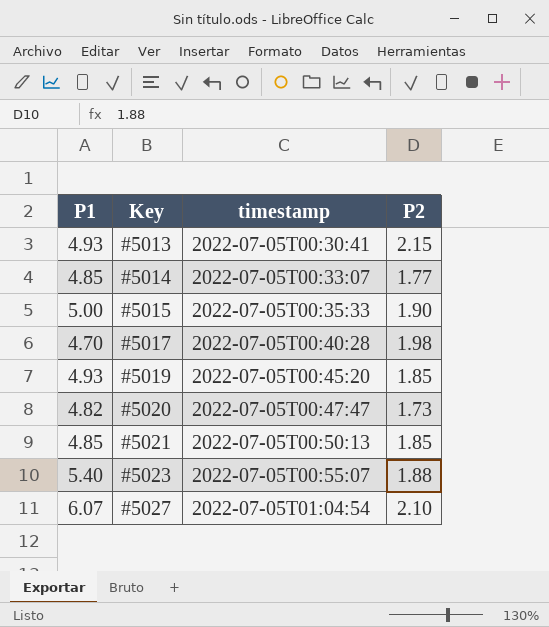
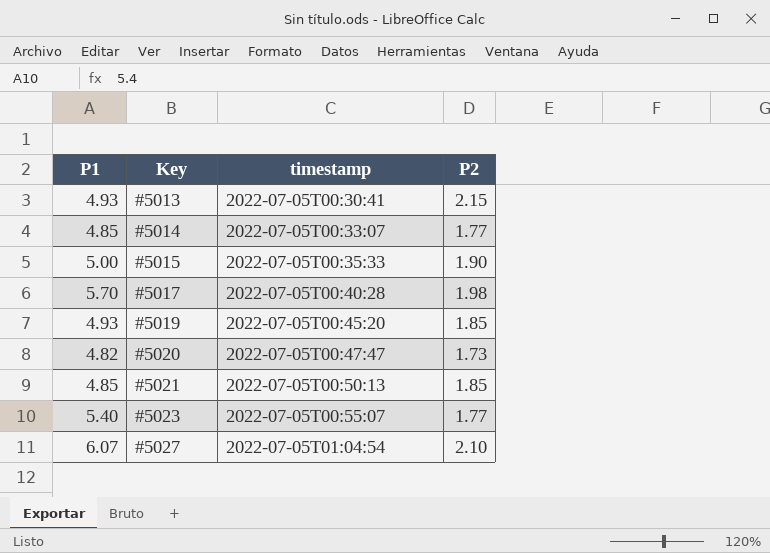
#5017 | P1: 4.70 -> 5.70
#5023 | P2: 1.88 -> 1.77

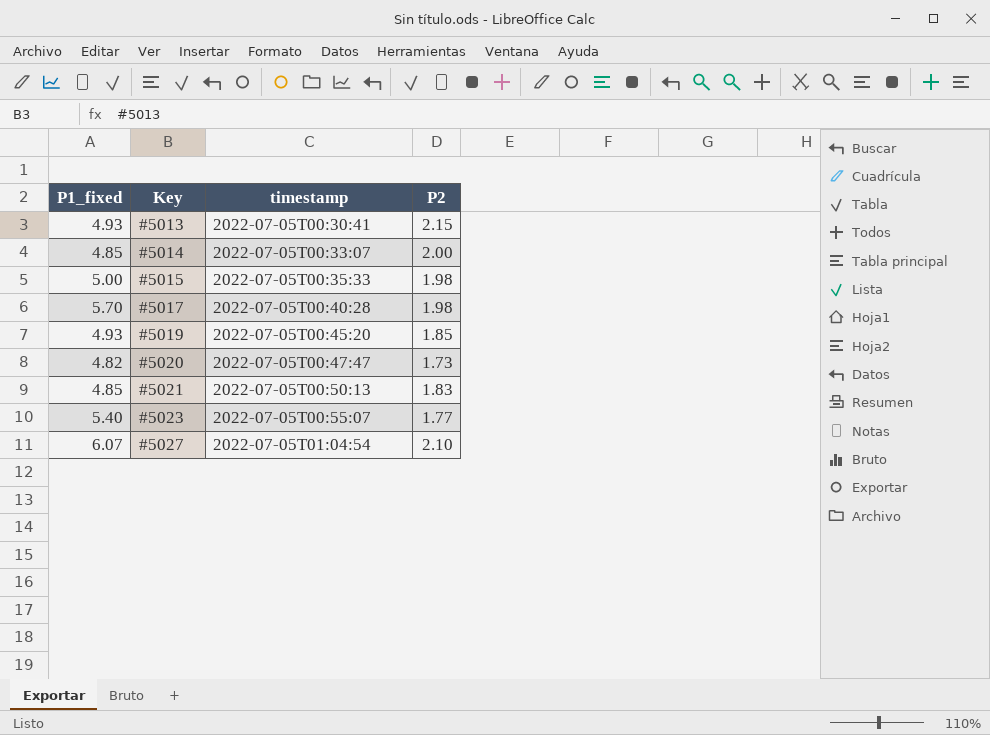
column name: P1 -> P1_fixed
#5014 | P2: 1.77 -> 2.00
#5015 | P2: 1.90 -> 1.98
#5021 | P2: 1.85 -> 1.83

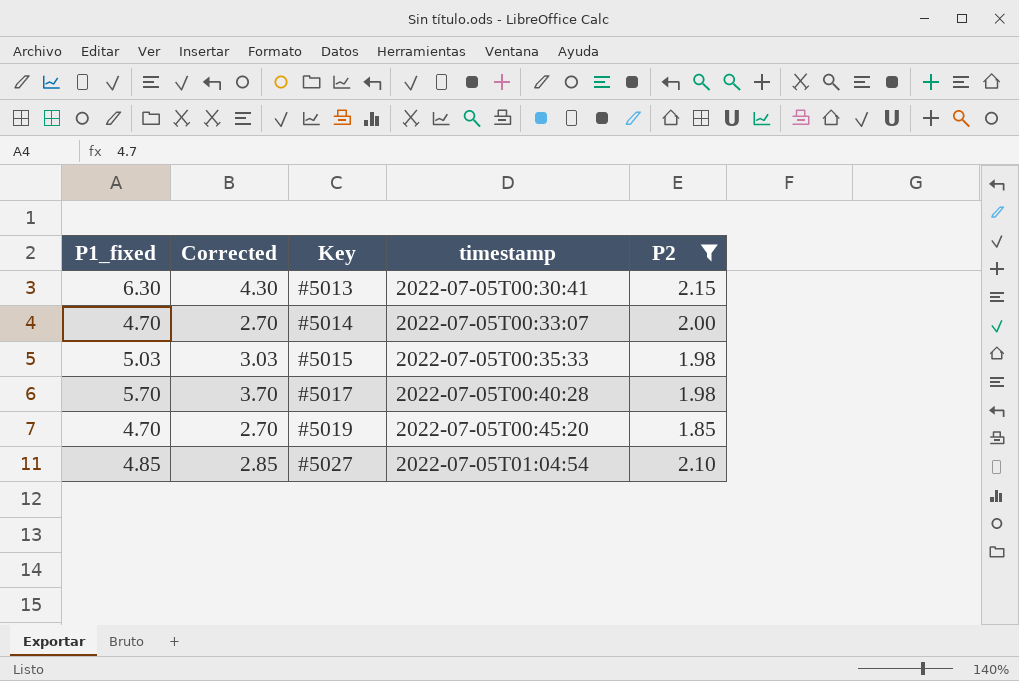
filter: none -> P2 >= 1.85
column Corrected | formula: none -> [P1_fixed] - 2
#5013 | P1_fixed: 4.93 -> 6.30
#5014 | P1_fixed: 4.85 -> 4.70
#5015 | P1_fixed: 5.00 -> 5.03
#5019 | P1_fixed: 4.93 -> 4.70
#5027 | P1_fixed: 6.07 -> 4.85

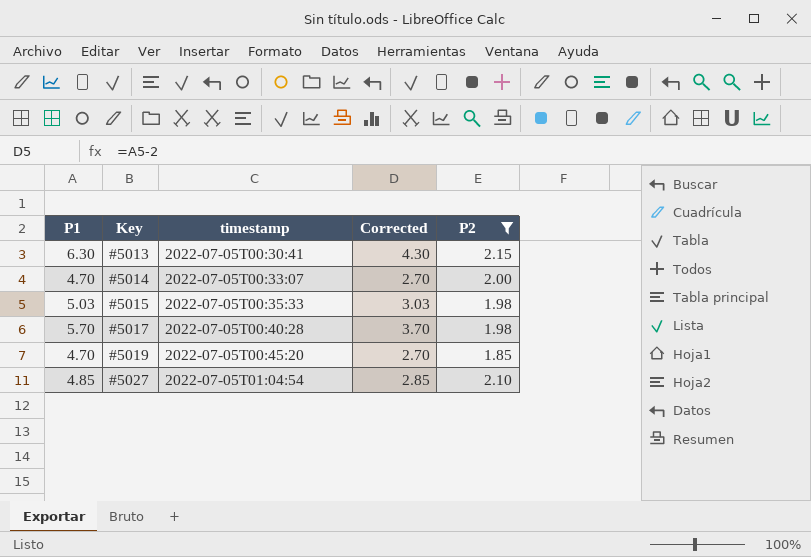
column name: P1_fixed -> P1
column Corrected | position: 2 -> 4

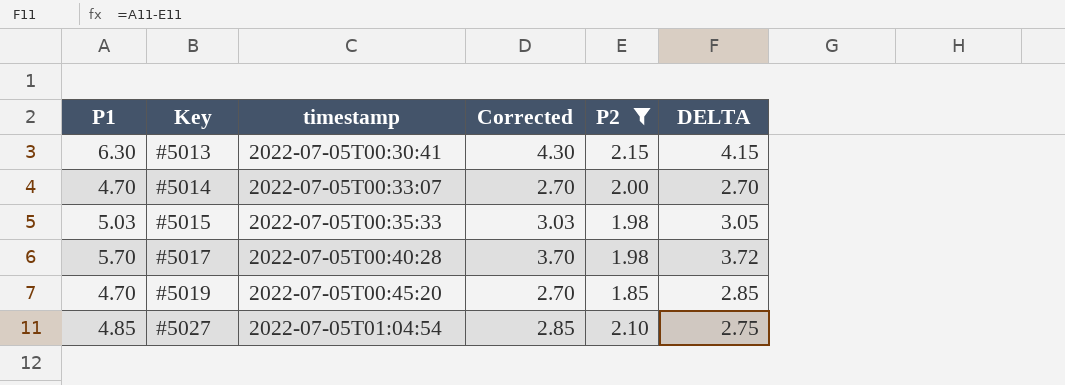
column DELTA | formula: none -> [P1] - [P2]

